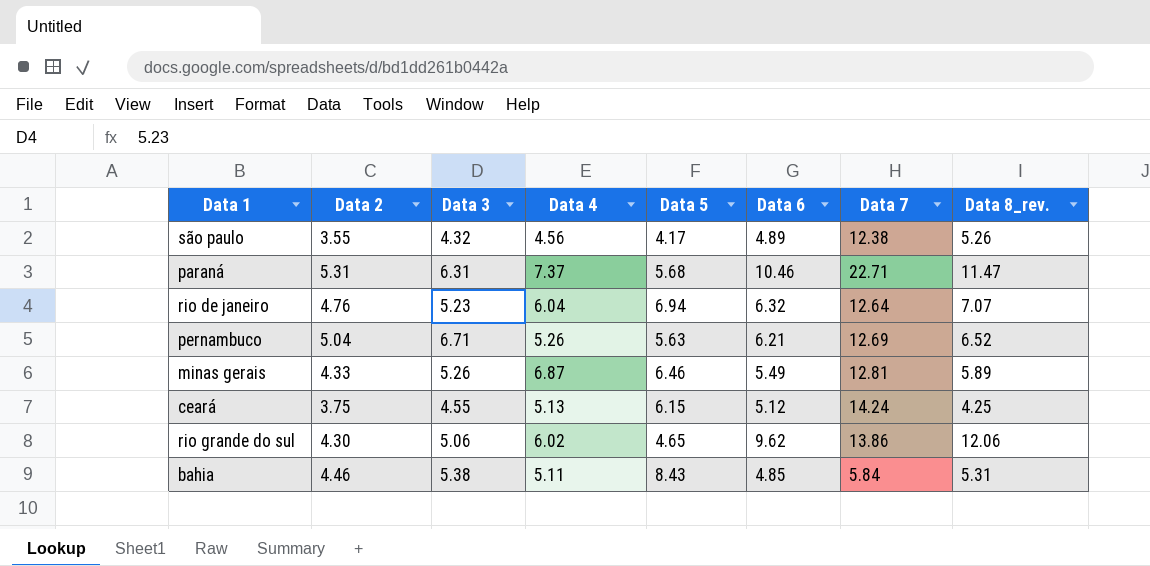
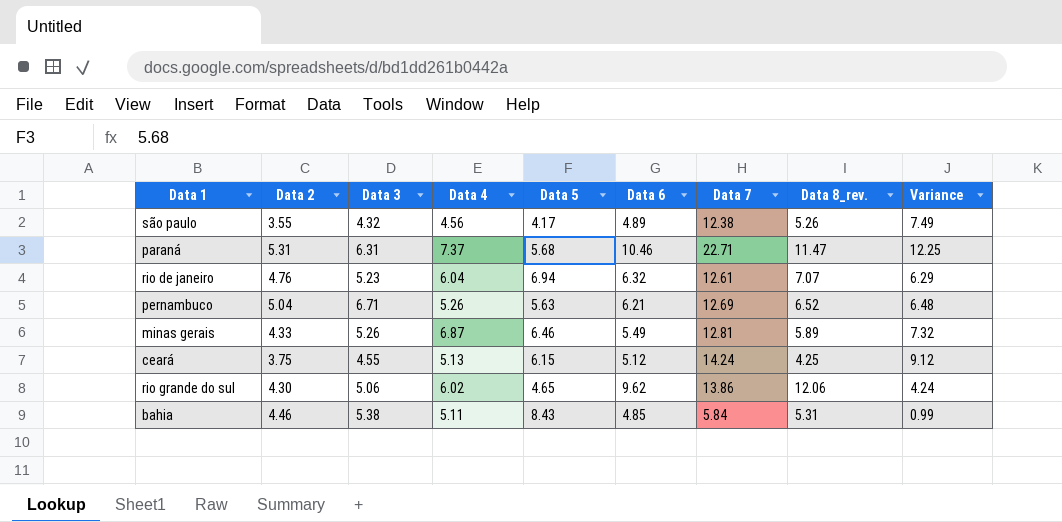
column Variance | formula: none -> [Data 7] - [Data 6]
rio de janeiro | Data 7: 12.64 -> 12.61

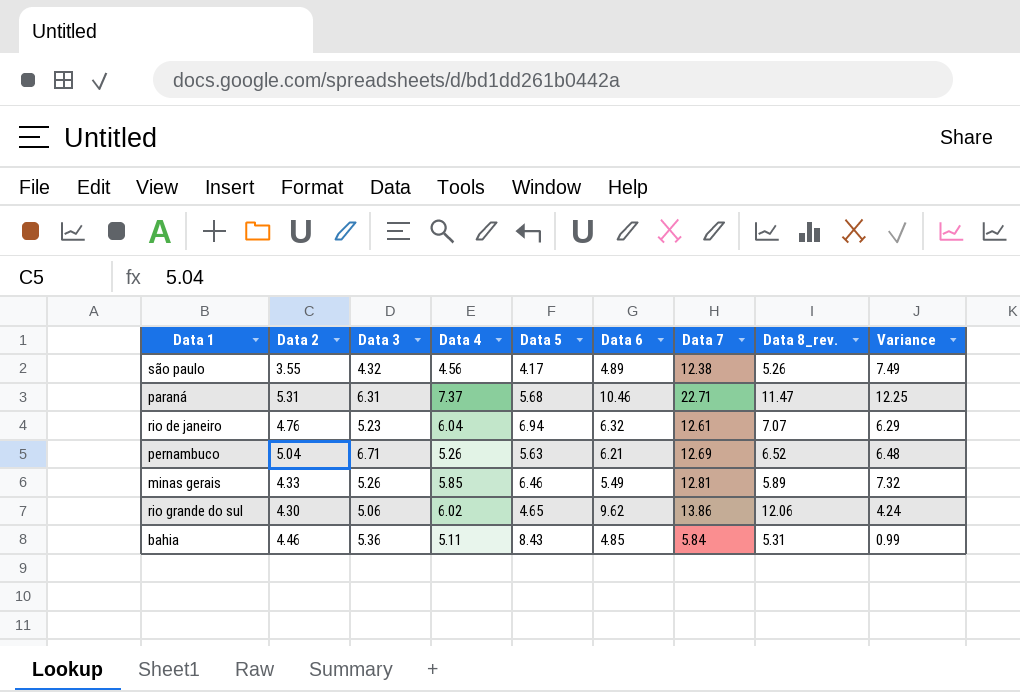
row ceará: 3.75 | 4.55 | 5.13 | 6.15 | 5.12 | 14.24 | 4.25 | 9.12 -> none
minas gerais | Data 4: 6.87 -> 5.85
bahia | Data 3: 5.38 -> 5.36

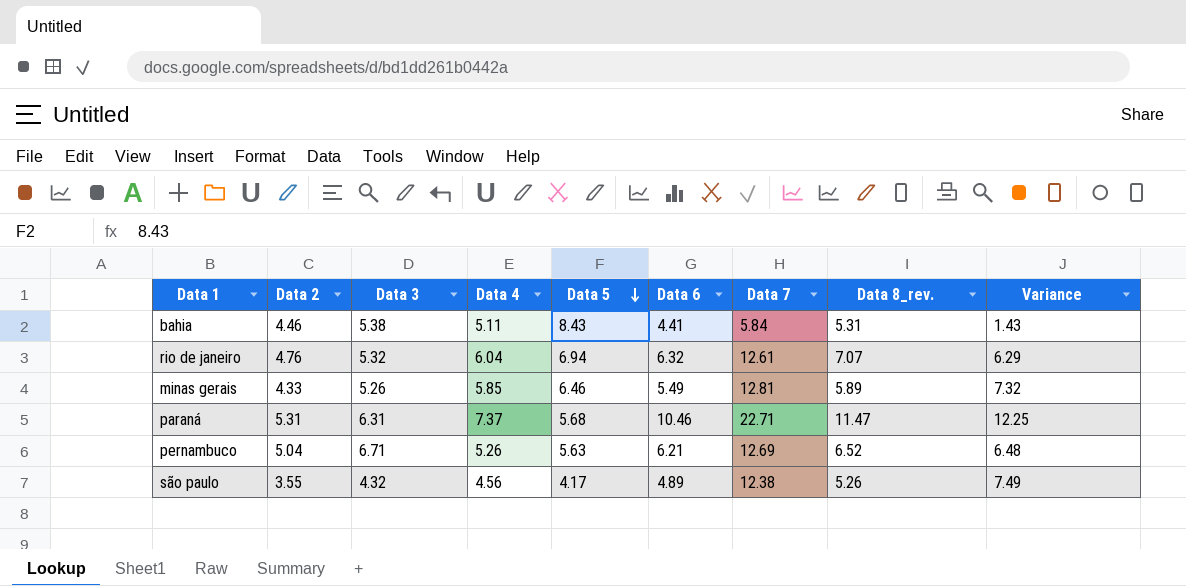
row order: none -> Data 5 descending
row rio grande do sul: 4.30 | 5.06 | 6.02 | 4.65 | 9.62 | 13.86 | 12.06 | 4.24 -> none
bahia | Data 3: 5.36 -> 5.38
bahia | Data 6: 4.85 -> 4.41
bahia | Variance: 0.99 -> 1.43
rio de janeiro | Data 3: 5.23 -> 5.32

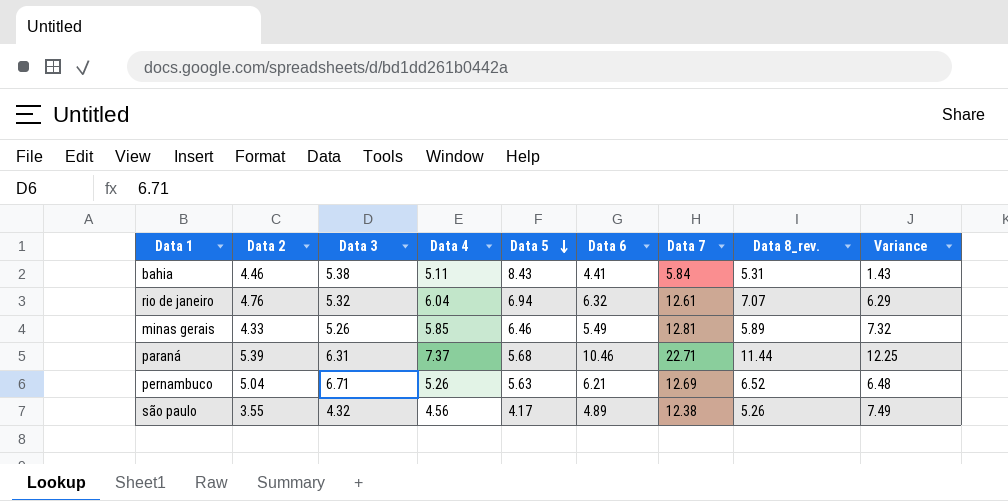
paraná | Data 2: 5.31 -> 5.39
paraná | Data 8_rev.: 11.47 -> 11.44

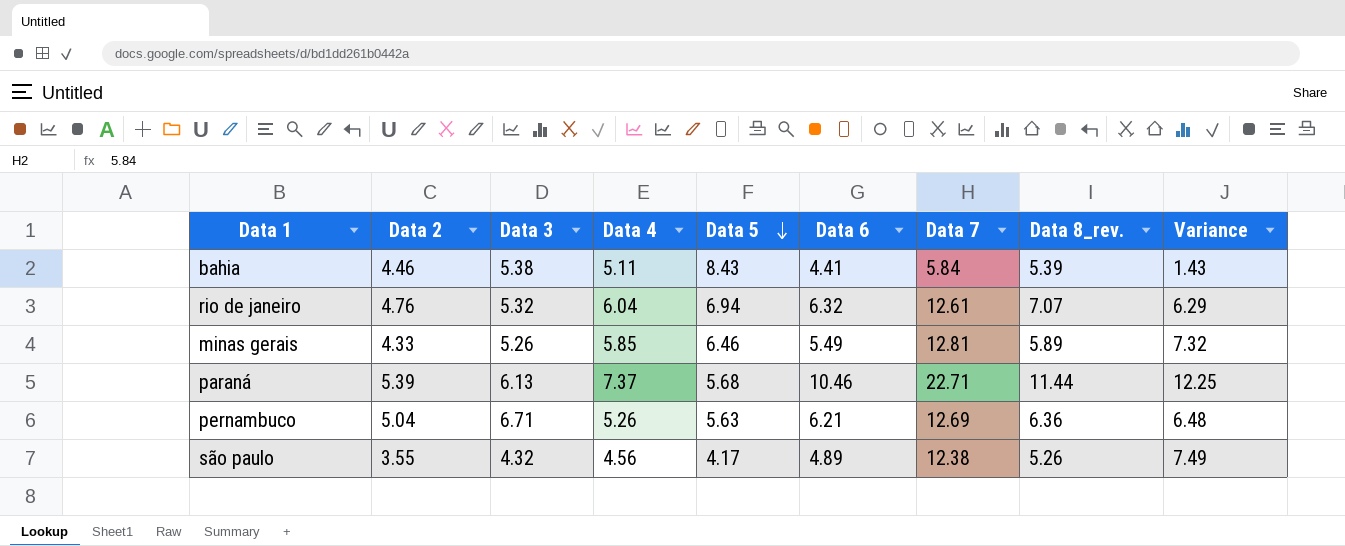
bahia | Data 8_rev.: 5.31 -> 5.39
paraná | Data 3: 6.31 -> 6.13
pernambuco | Data 8_rev.: 6.52 -> 6.36

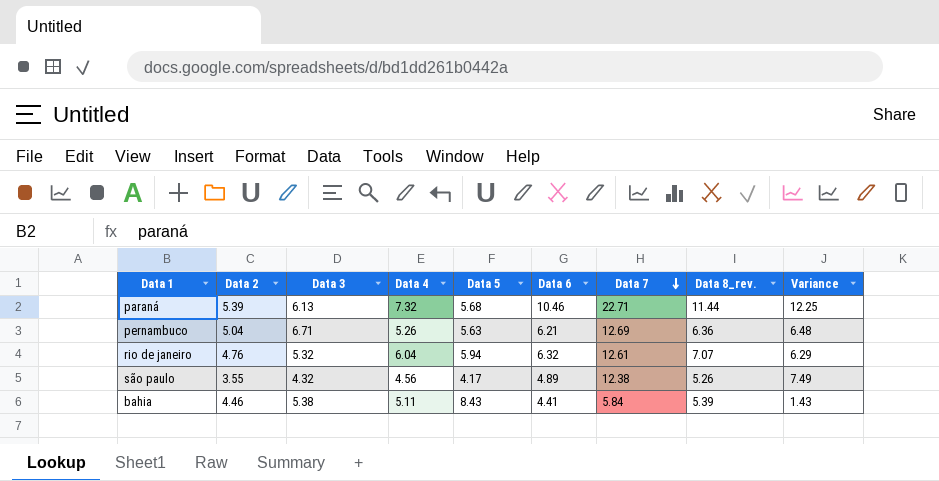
row order: Data 5 descending -> Data 7 descending
row minas gerais: 4.33 | 5.26 | 5.85 | 6.46 | 5.49 | 12.81 | 5.89 | 7.32 -> none
paraná | Data 4: 7.37 -> 7.32
rio de janeiro | Data 5: 6.94 -> 5.94

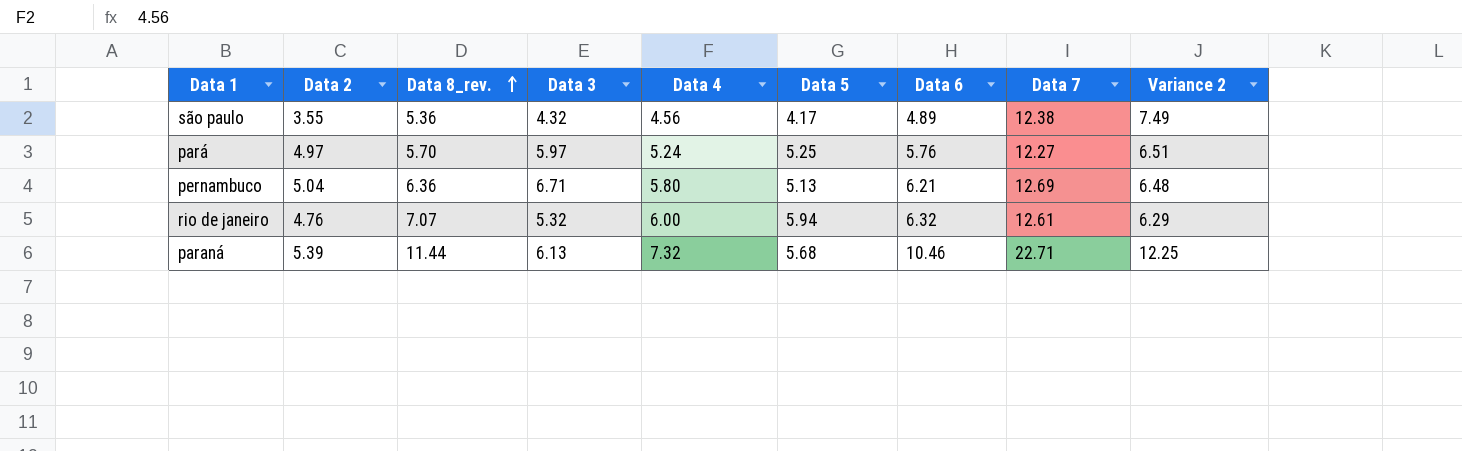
row order: Data 7 descending -> Data 8_rev. ascending
column Data 8_rev. | position: 8 -> 3
column name: Variance -> Variance 2
row bahia: 4.46 | 5.38 | 5.11 | 8.43 | 4.41 | 5.84 | 5.39 | 1.43 -> none
são paulo | Data 8_rev.: 5.26 -> 5.36
row pará: none -> 4.97 | 5.70 | 5.97 | 5.24 | 5.25 | 5.76 | 12.27 | 6.51
pernambuco | Data 4: 5.26 -> 5.80
pernambuco | Data 5: 5.63 -> 5.13
rio de janeiro | Data 4: 6.04 -> 6.00

